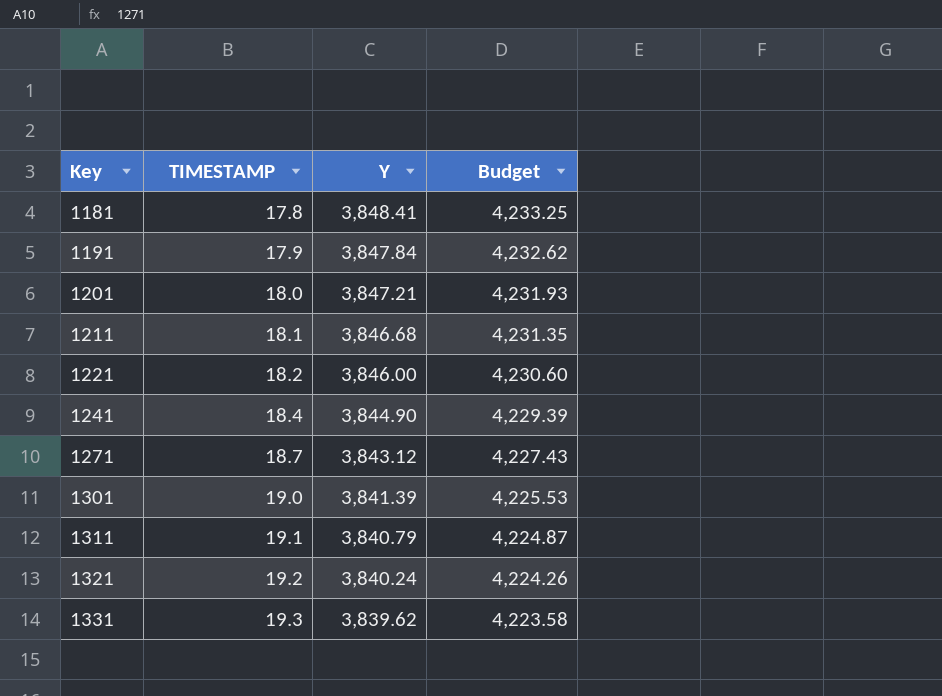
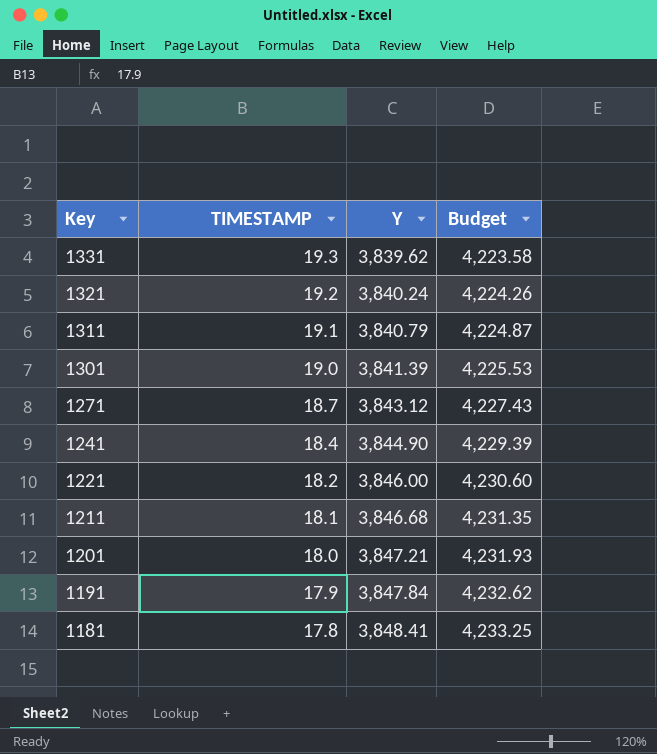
row order: Key ascending -> Key descending

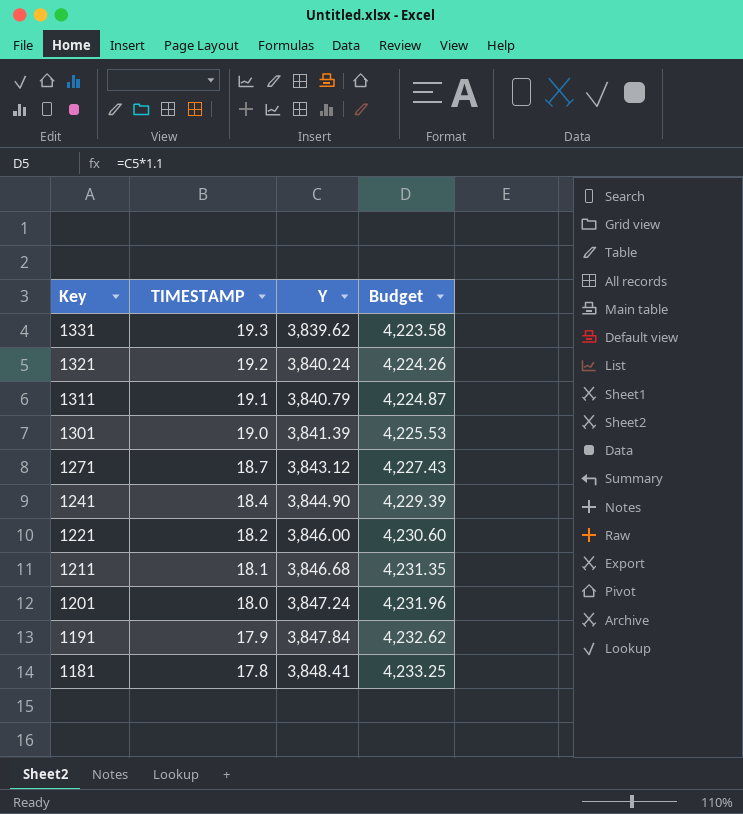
1201 | Y: 3,847.21 -> 3,847.24
1201 | Budget: 4,231.93 -> 4,231.96

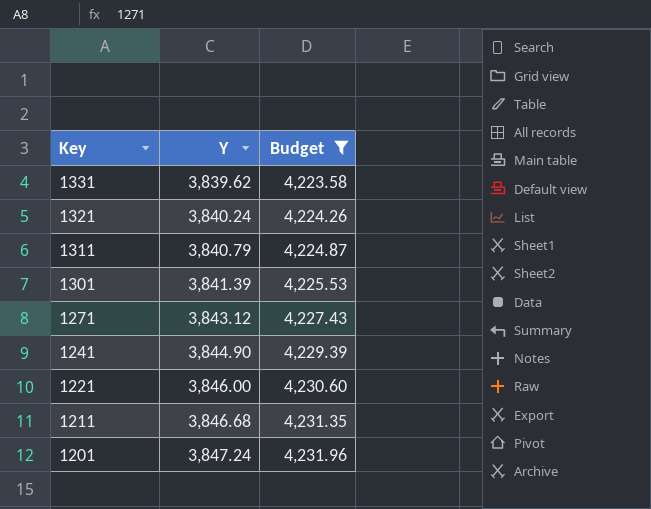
filter: none -> Budget <= 4,231.96
column TIMESTAMP | position: 2 -> none

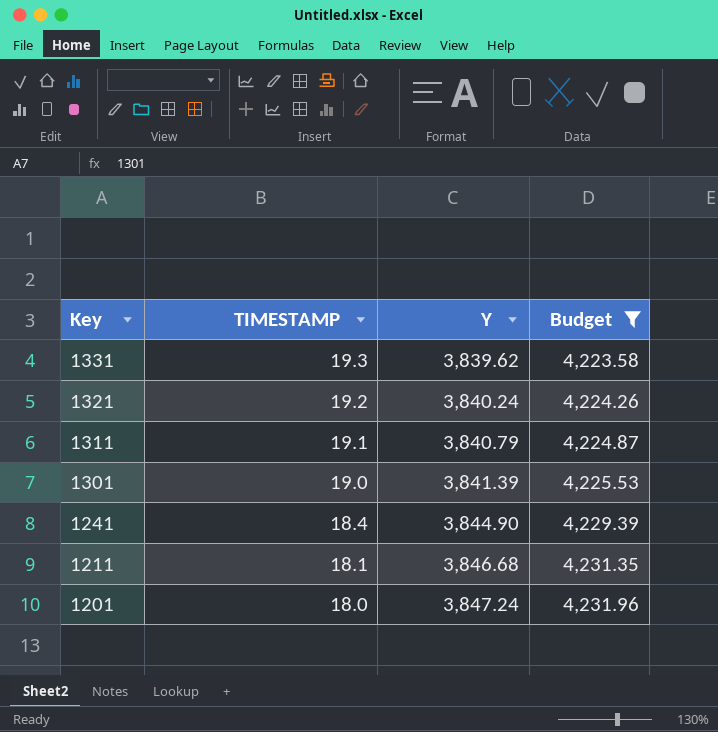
column TIMESTAMP | position: none -> 2
row 1271: 3,843.12 | 4,227.43 -> none
row 1221: 3,846.00 | 4,230.60 -> none

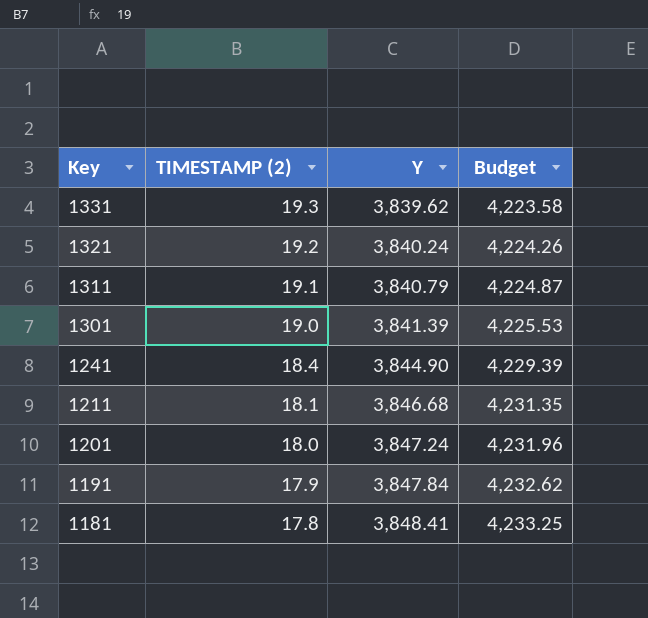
filter: Budget <= 4,231.96 -> none
column name: TIMESTAMP -> TIMESTAMP (2)

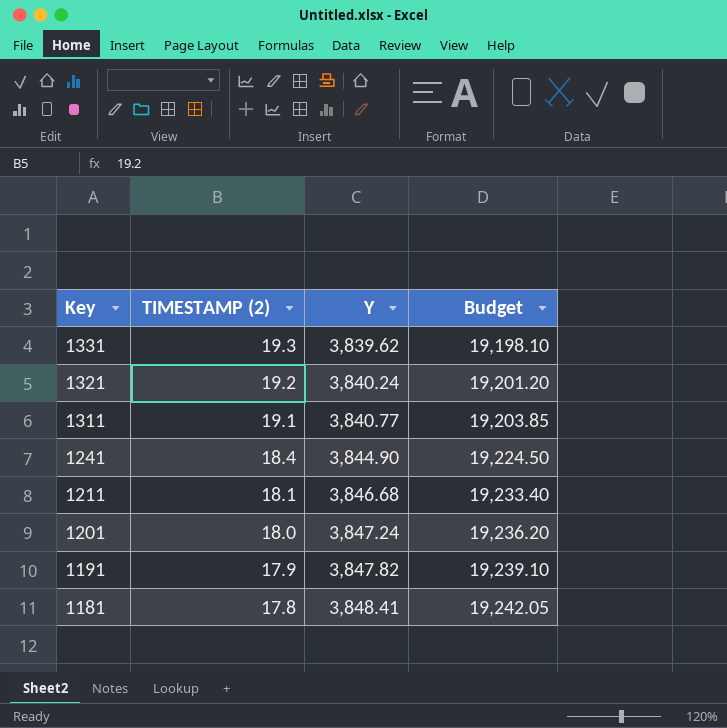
column Budget | formula: [Y] * 1.1 -> [Y] * 5
row 1301: 19.0 | 3,841.39 | 4,225.53 -> none
1311 | Y: 3,840.79 -> 3,840.77
1191 | Y: 3,847.84 -> 3,847.82

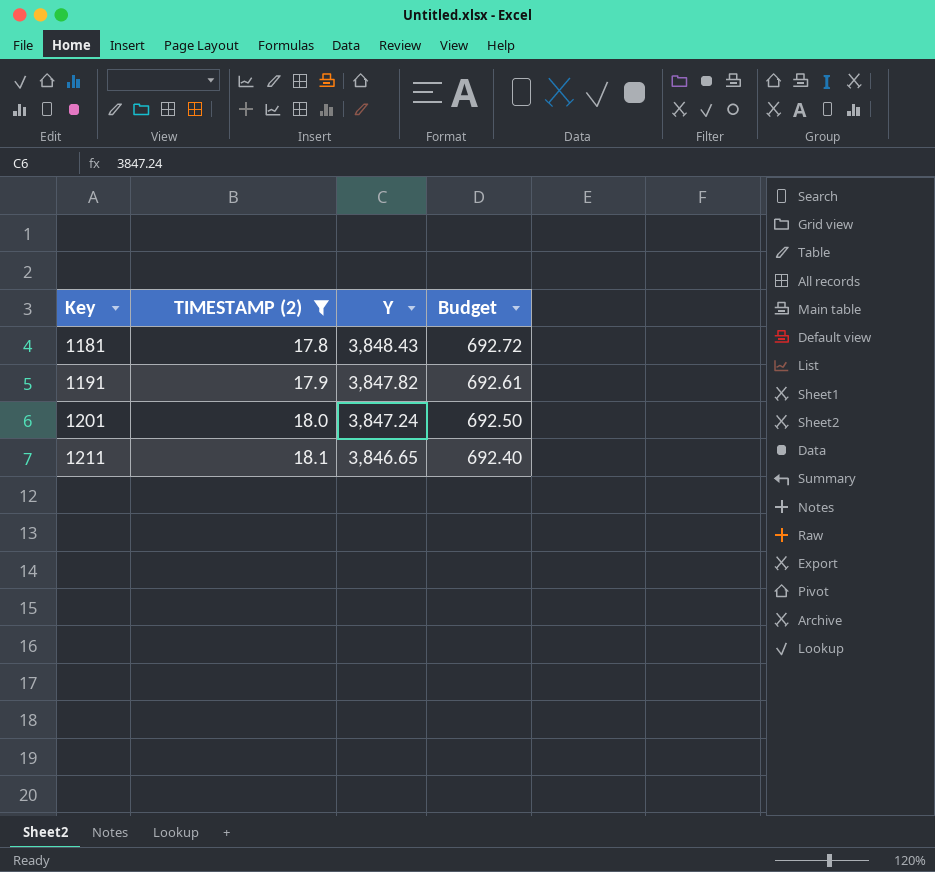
filter: none -> TIMESTAMP (2) <= 18.1
row order: Key descending -> Key ascending
column Budget | formula: [Y] * 5 -> [Y] * 0.18
1181 | Y: 3,848.41 -> 3,848.43
1211 | Y: 3,846.68 -> 3,846.65

